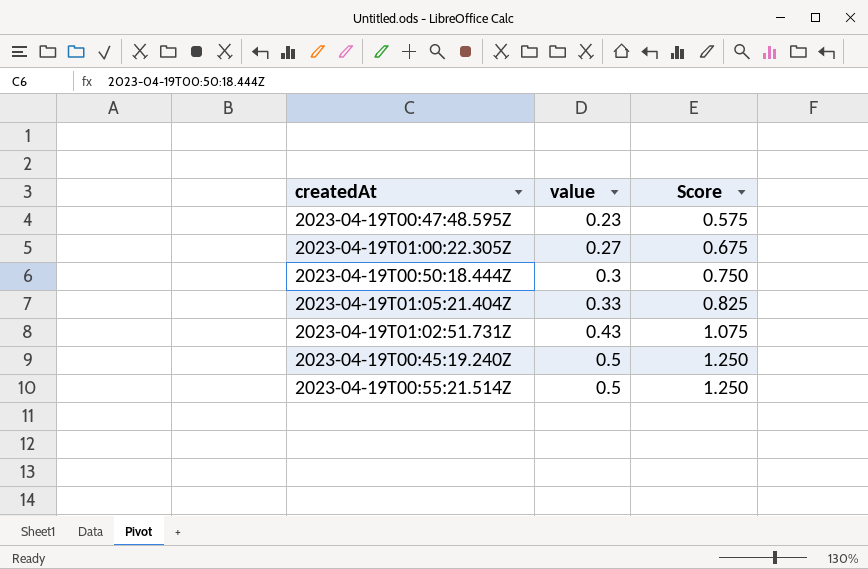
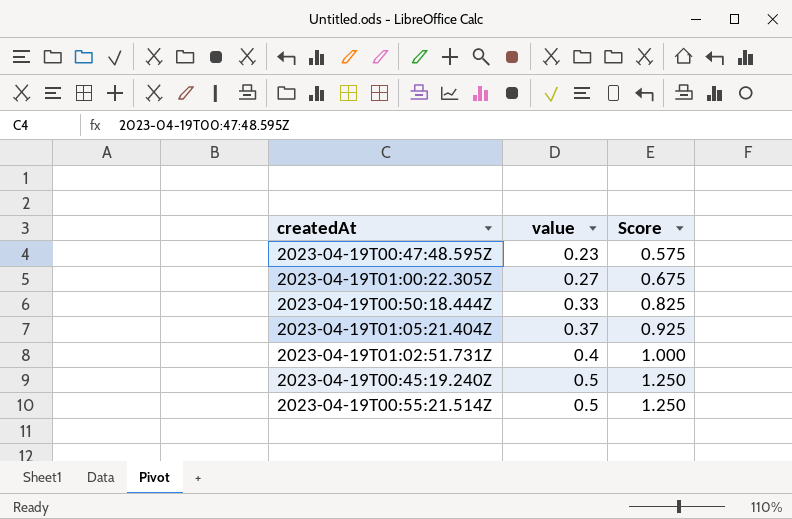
2023-04-19T00:50:18.444Z | value: 0.3 -> 0.33
2023-04-19T00:50:18.444Z | Score: 0.750 -> 0.825
2023-04-19T01:05:21.404Z | value: 0.33 -> 0.37
2023-04-19T01:05:21.404Z | Score: 0.825 -> 0.925
2023-04-19T01:02:51.731Z | value: 0.43 -> 0.4
2023-04-19T01:02:51.731Z | Score: 1.075 -> 1.000

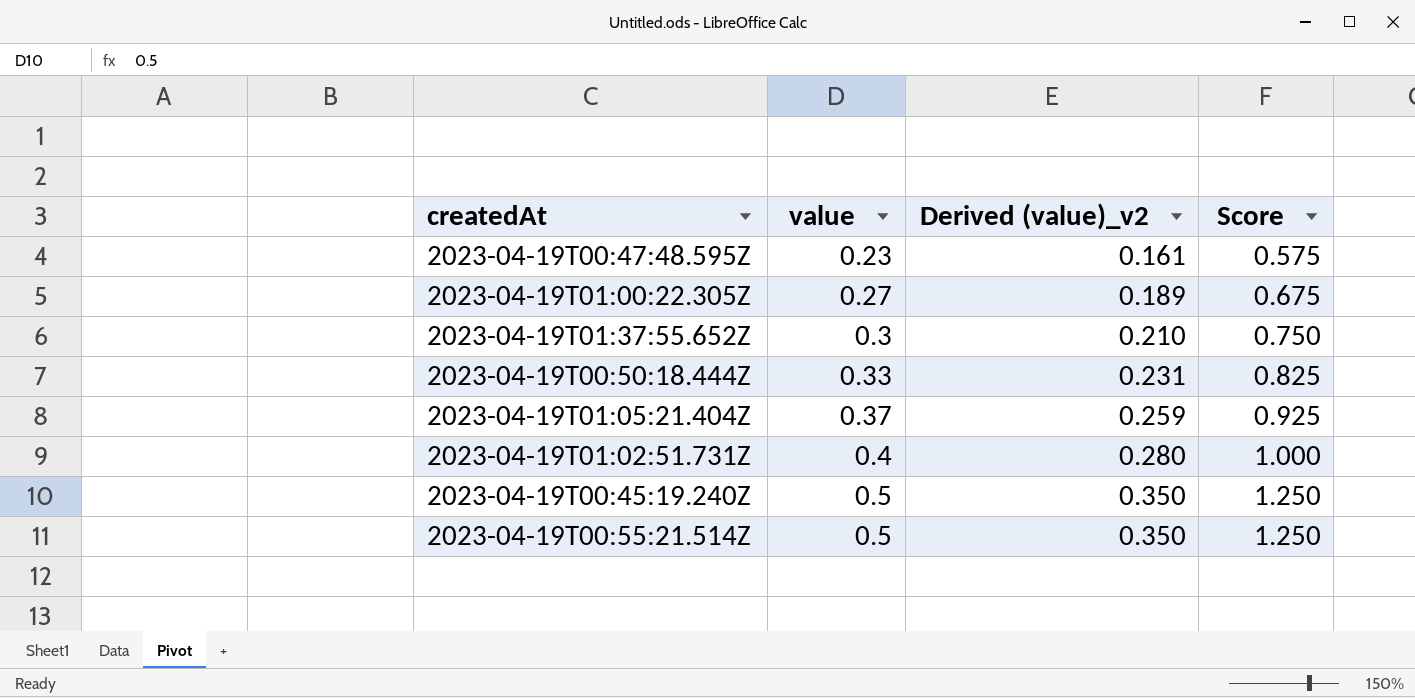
column Derived (value)_v2 | formula: none -> [value] * 0.7
row 2023-04-19T01:37:55.652Z: none -> 0.3 | 0.210 | 0.750

